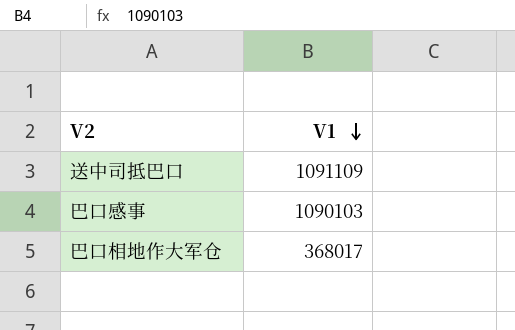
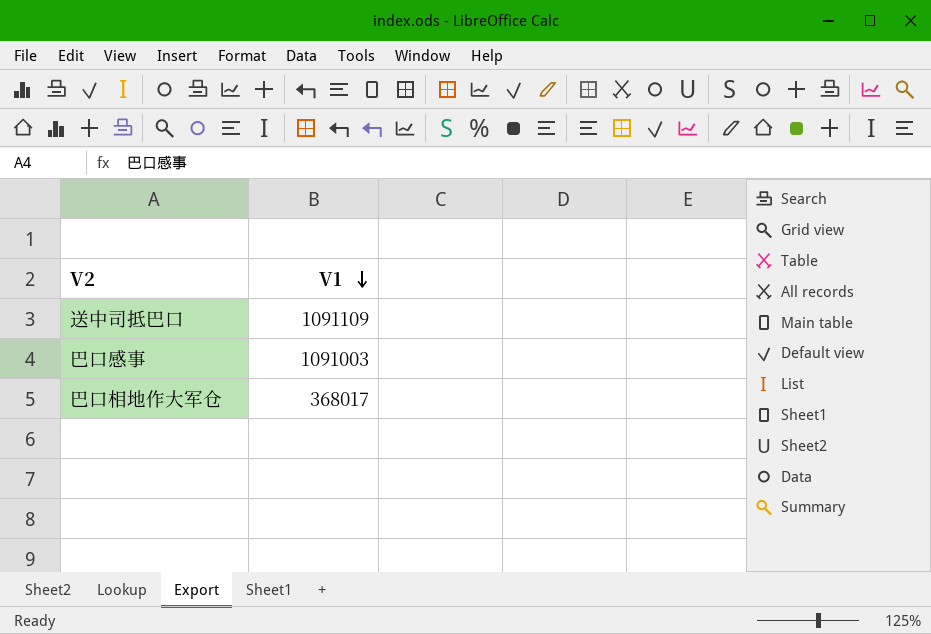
巴口感事 | V1: 1090103 -> 1091003

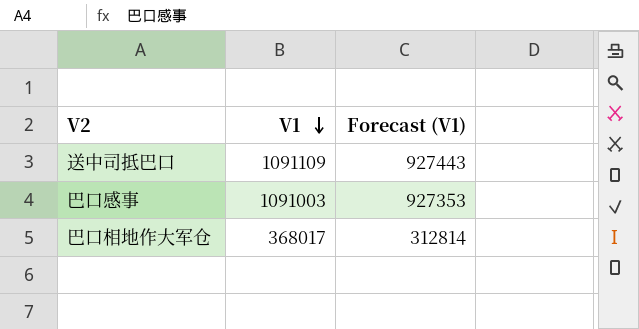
column Forecast (V1) | formula: none -> [V1] * 0.85

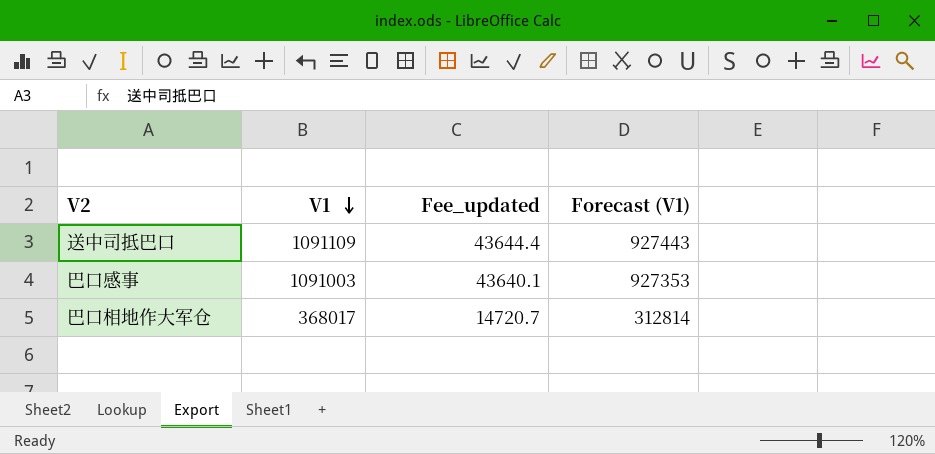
column Fee_updated | formula: none -> [V1] * 0.04

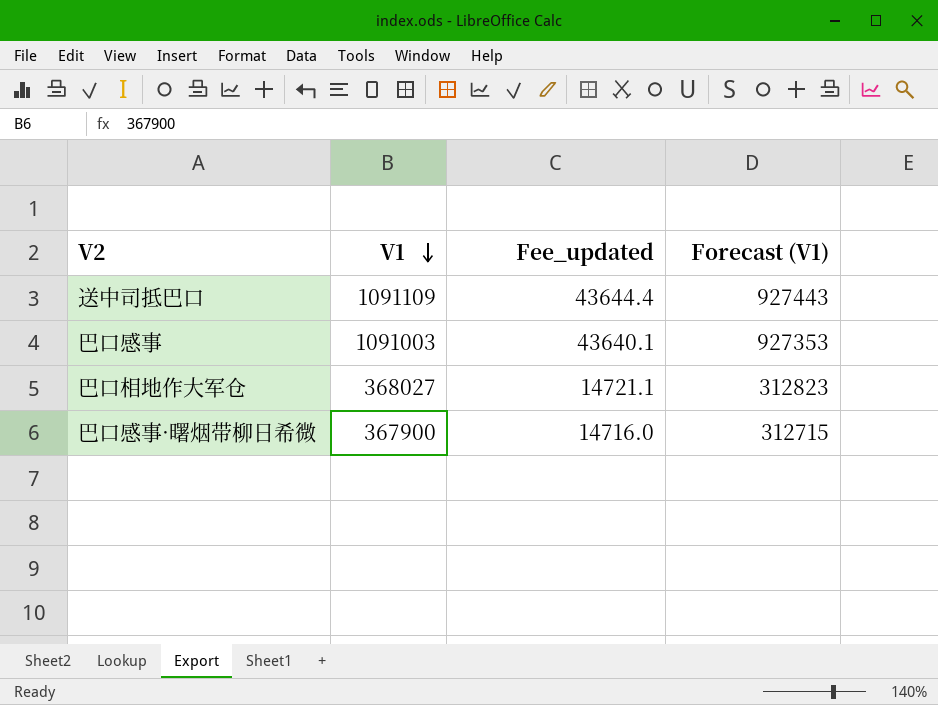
巴口相地作大军仓 | V1: 368017 -> 368027
巴口相地作大军仓 | Fee_updated: 14720.7 -> 14721.1
巴口相地作大军仓 | Forecast (V1): 312814 -> 312823
row 巴口感事·曙烟带柳日希微: none -> 367900 | 14716.0 | 312715

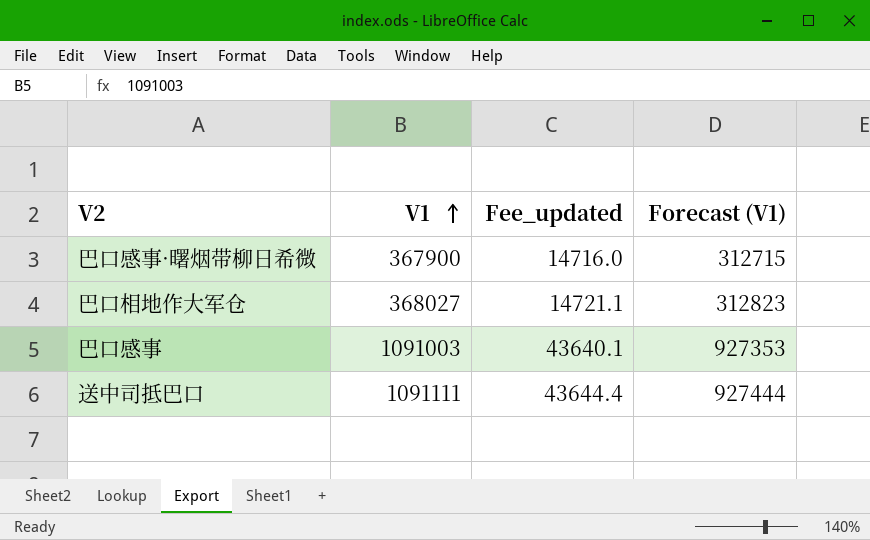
row order: V1 descending -> V1 ascending
送中司抵巴口 | V1: 1091109 -> 1091111
送中司抵巴口 | Forecast (V1): 927443 -> 927444

